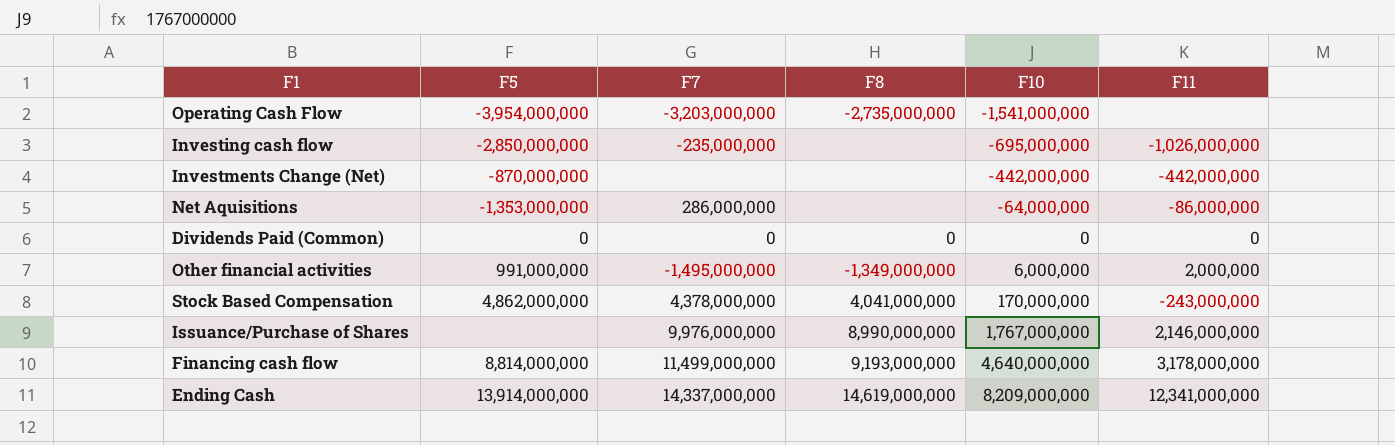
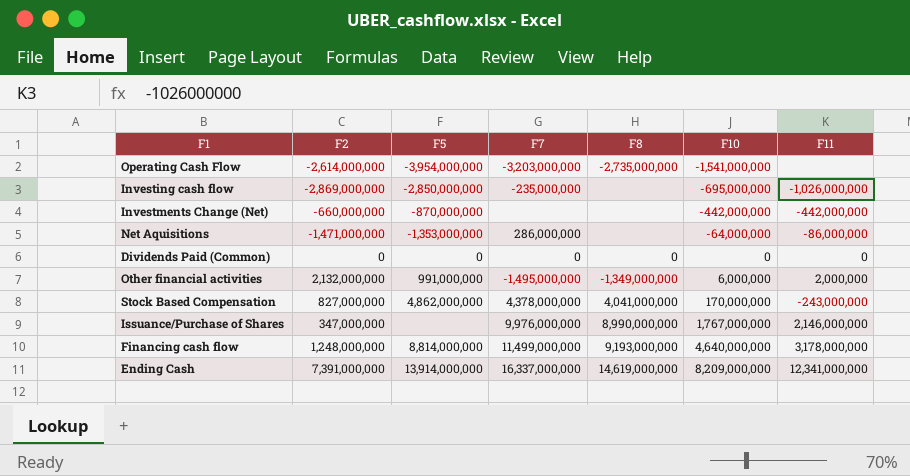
column F2 | position: none -> 2
Ending Cash | F7: 14,337,000,000 -> 16,337,000,000

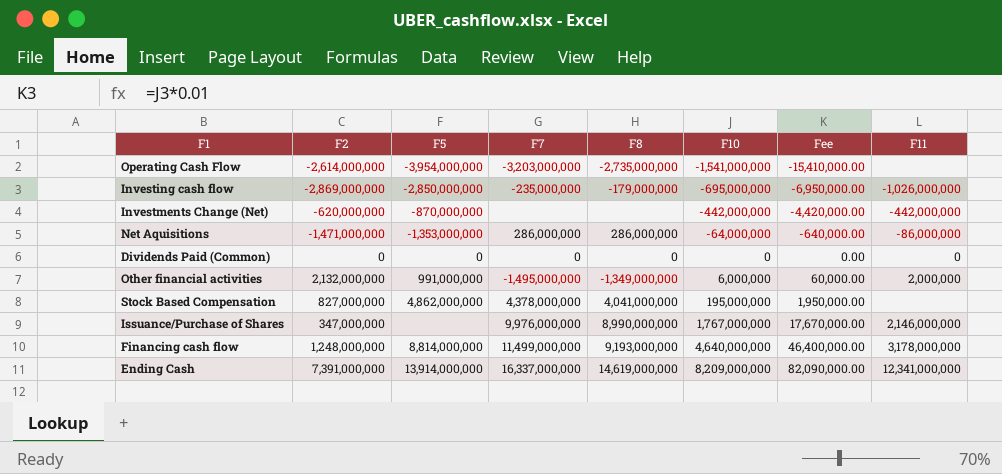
column Fee | formula: none -> [F10] * 0.01
Investing cash flow | F8: none -> -179,000,000
Investments Change (Net) | F2: -660,000,000 -> -620,000,000
Net Aquisitions | F8: none -> 286,000,000
Stock Based Compensation | F10: 170,000,000 -> 195,000,000
Stock Based Compensation | F11: -243,000,000 -> none

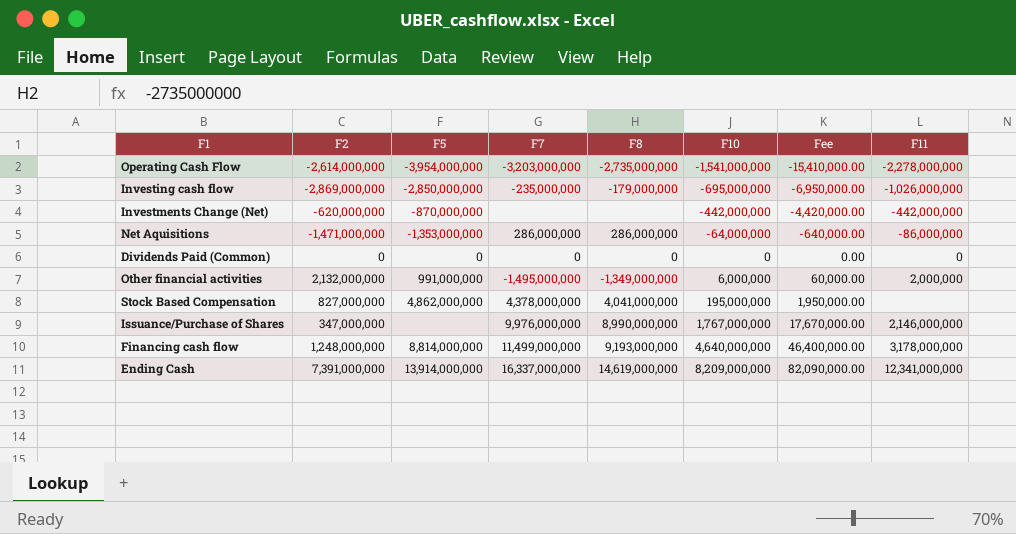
Operating Cash Flow | F11: none -> -2,278,000,000

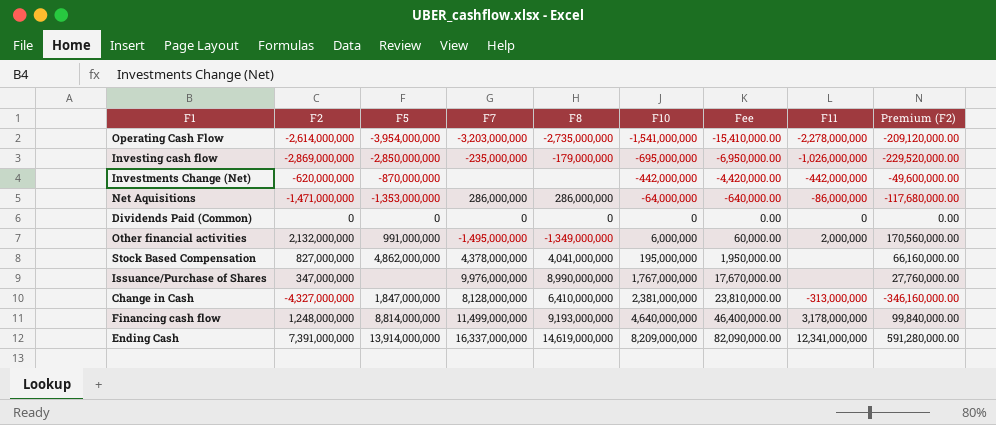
column Premium (F2) | formula: none -> [F2] * 0.08
Issuance/Purchase of Shares | F11: 2,146,000,000 -> none
row Change in Cash: none -> -4,327,000,000 | 1,847,000,000 | 8,128,000,000 | 6,410,000,000 | 2,381,000,000 | 23,810,000.00 | -313,000,000 | -346,160,000.00

